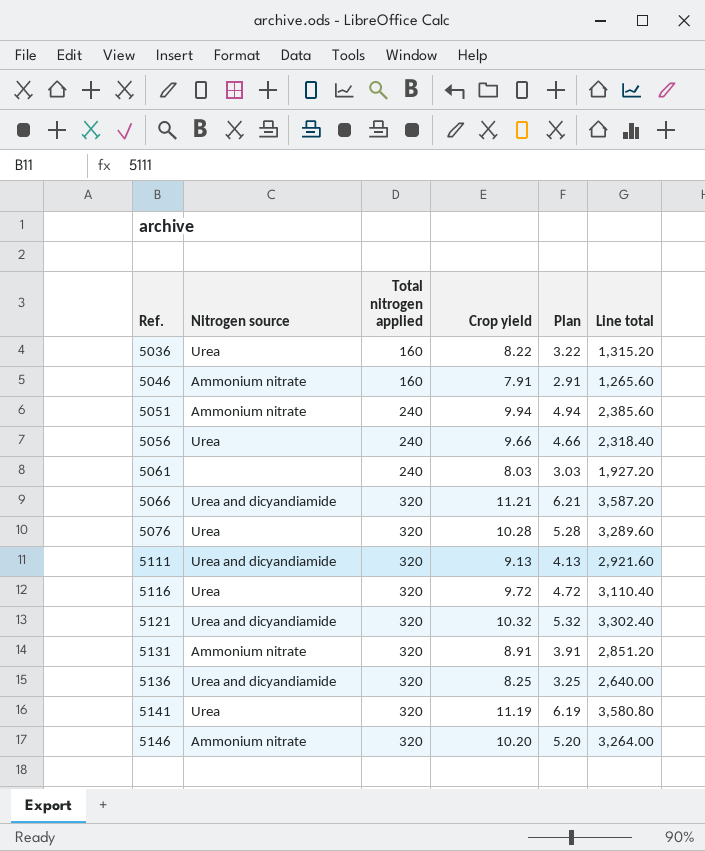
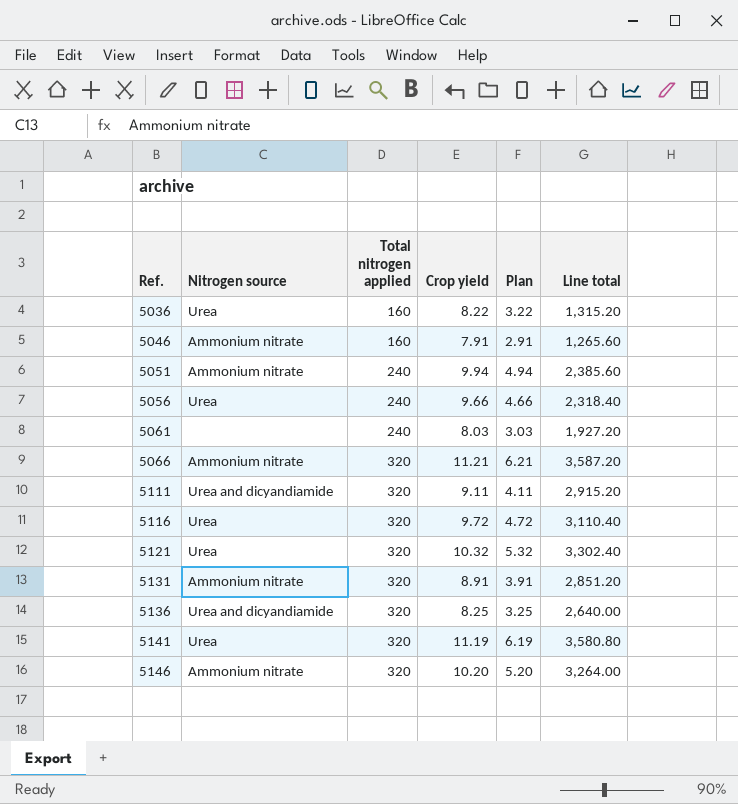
row 5076: Urea | 320 | 10.28 | 5.28 | 3,289.60 -> none
5066 | Nitrogen source: Urea and dicyandiamide -> Ammonium nitrate
5111 | Crop yield: 9.13 -> 9.11
5111 | Plan: 4.13 -> 4.11
5111 | Line total: 2,921.60 -> 2,915.20
5121 | Nitrogen source: Urea and dicyandiamide -> Urea

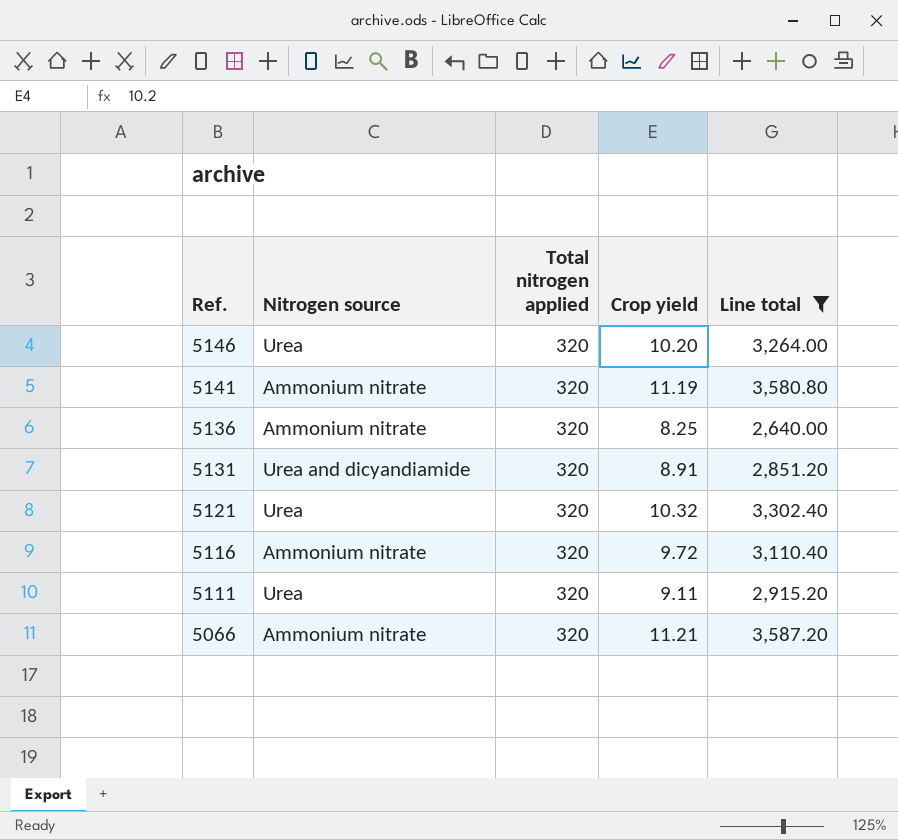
filter: none -> Line total >= 2,640.00
row order: Ref. ascending -> Ref. descending
column Plan | formula: [Crop yield] - 5 -> none
5146 | Nitrogen source: Ammonium nitrate -> Urea
5141 | Nitrogen source: Urea -> Ammonium nitrate
5136 | Nitrogen source: Urea and dicyandiamide -> Ammonium nitrate
5131 | Nitrogen source: Ammonium nitrate -> Urea and dicyandiamide
5116 | Nitrogen source: Urea -> Ammonium nitrate
5111 | Nitrogen source: Urea and dicyandiamide -> Urea

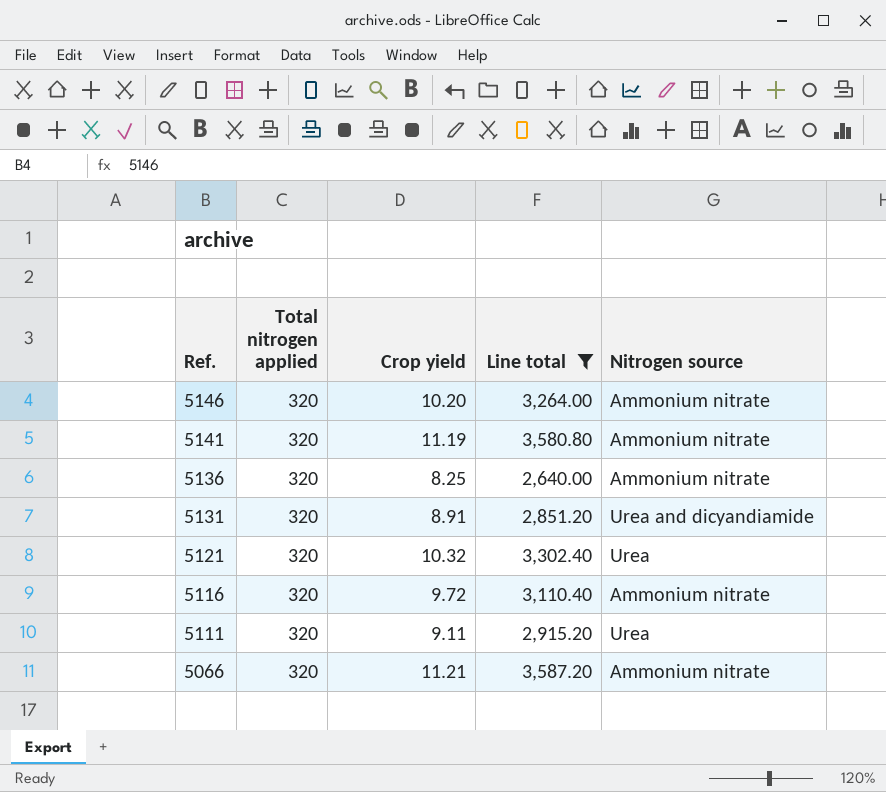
column Nitrogen source | position: 2 -> 5
5146 | Nitrogen source: Urea -> Ammonium nitrate

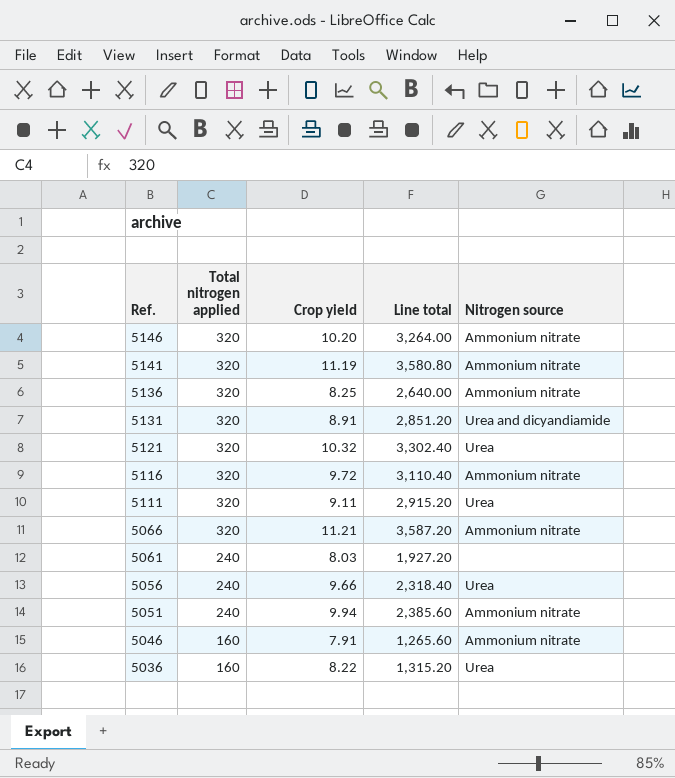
filter: Line total >= 2,640.00 -> none

